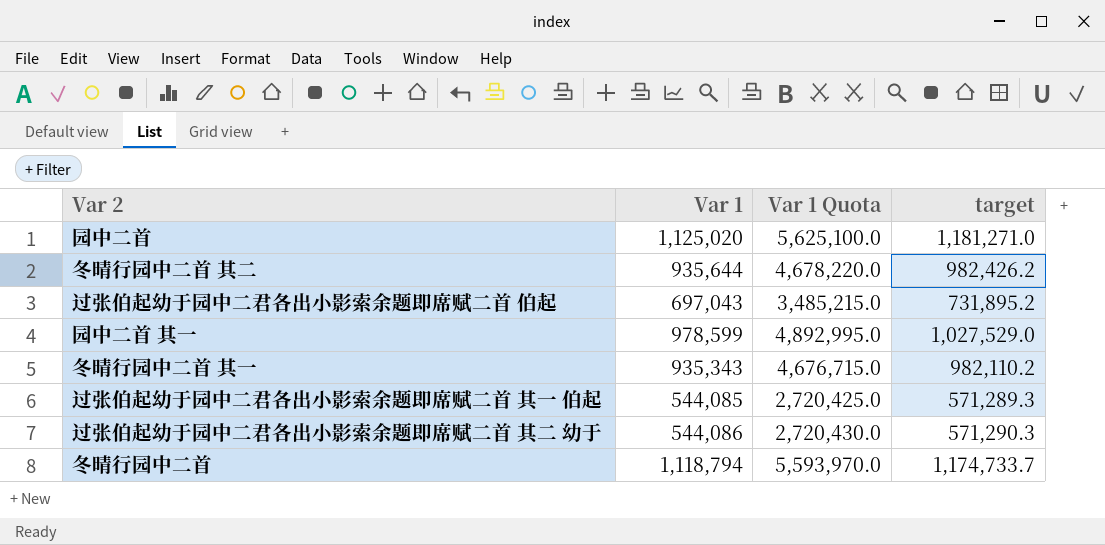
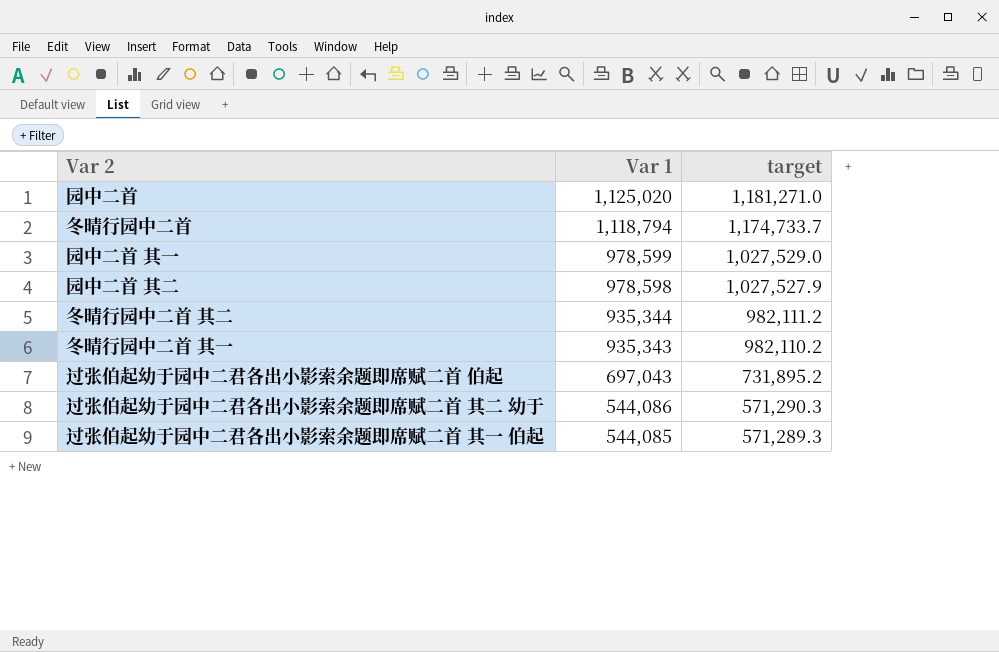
row order: none -> Var 1 descending
column Var 1 Quota | formula: [Var 1] * 5 -> none
row 园中二首 其二: none -> 978,598 | 1,027,527.9
冬晴行园中二首 其二 | Var 1: 935,644 -> 935,344
冬晴行园中二首 其二 | target: 982,426.2 -> 982,111.2

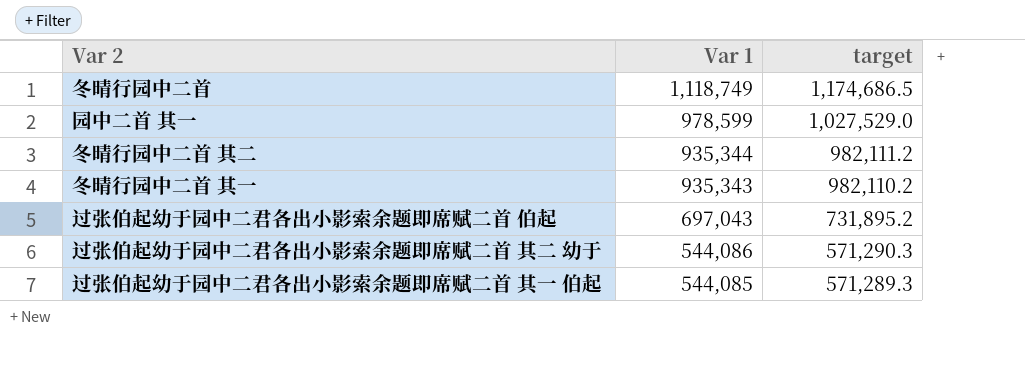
row 园中二首: 1,125,020 | 1,181,271.0 -> none
row 园中二首 其二: 978,598 | 1,027,527.9 -> none
冬晴行园中二首 | Var 1: 1,118,794 -> 1,118,749
冬晴行园中二首 | target: 1,174,733.7 -> 1,174,686.5

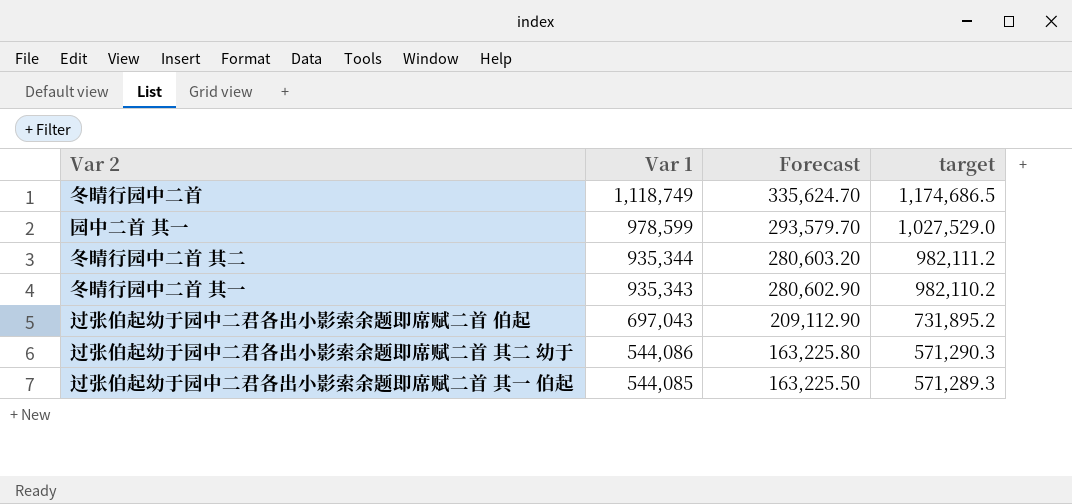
column Forecast | formula: none -> [Var 1] * 0.3

